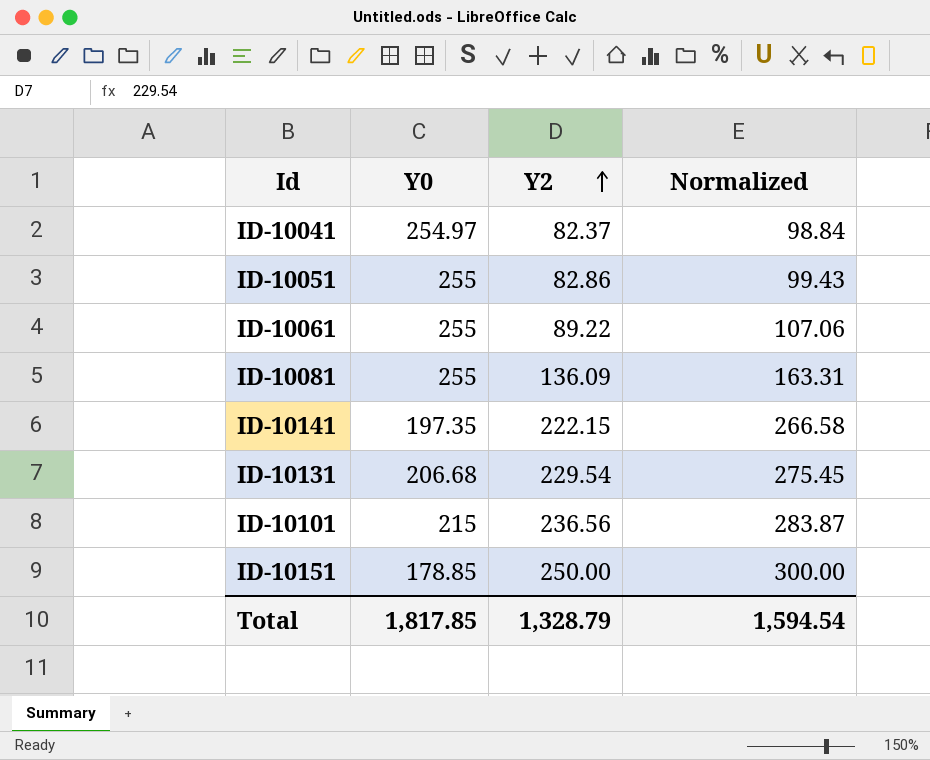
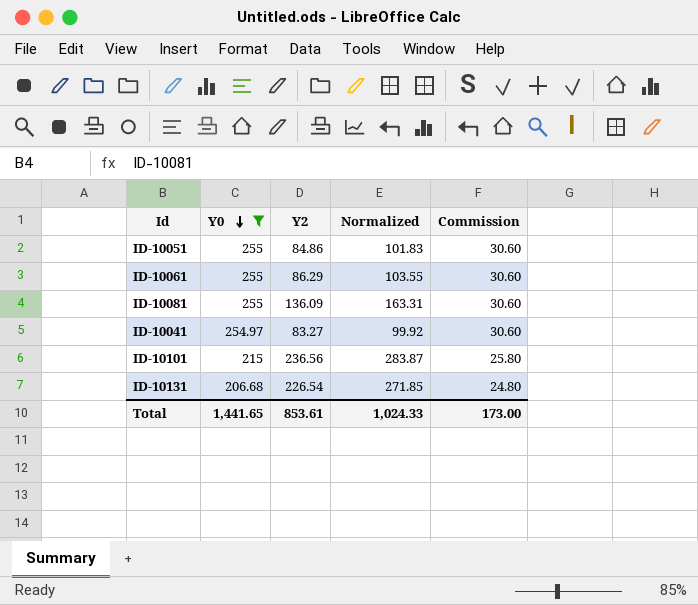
filter: none -> Y0 >= 206.68
row order: Y2 ascending -> Y0 descending
column Commission | formula: none -> [Y0] * 0.12
ID-10051 | Y2: 82.86 -> 84.86
ID-10051 | Normalized: 99.43 -> 101.83
ID-10061 | Y2: 89.22 -> 86.29
ID-10061 | Normalized: 107.06 -> 103.55
ID-10041 | Y2: 82.37 -> 83.27
ID-10041 | Normalized: 98.84 -> 99.92
ID-10131 | Y2: 229.54 -> 226.54
ID-10131 | Normalized: 275.45 -> 271.85
Total | Y0: 1,817.85 -> 1,441.65
Total | Y2: 1,328.79 -> 853.61
Total | Normalized: 1,594.54 -> 1,024.33

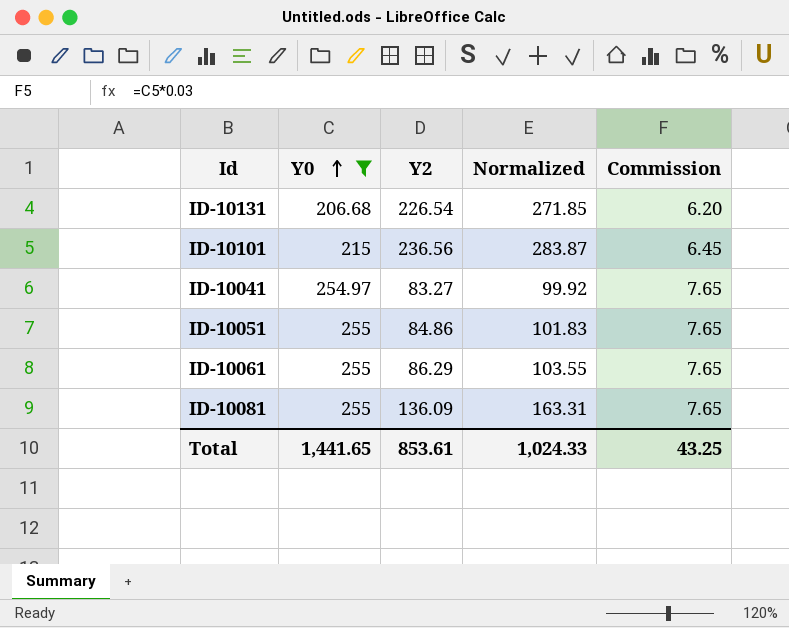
row order: Y0 descending -> Y0 ascending
column Commission | formula: [Y0] * 0.12 -> [Y0] * 0.03
Total | Commission: 173.00 -> 43.25

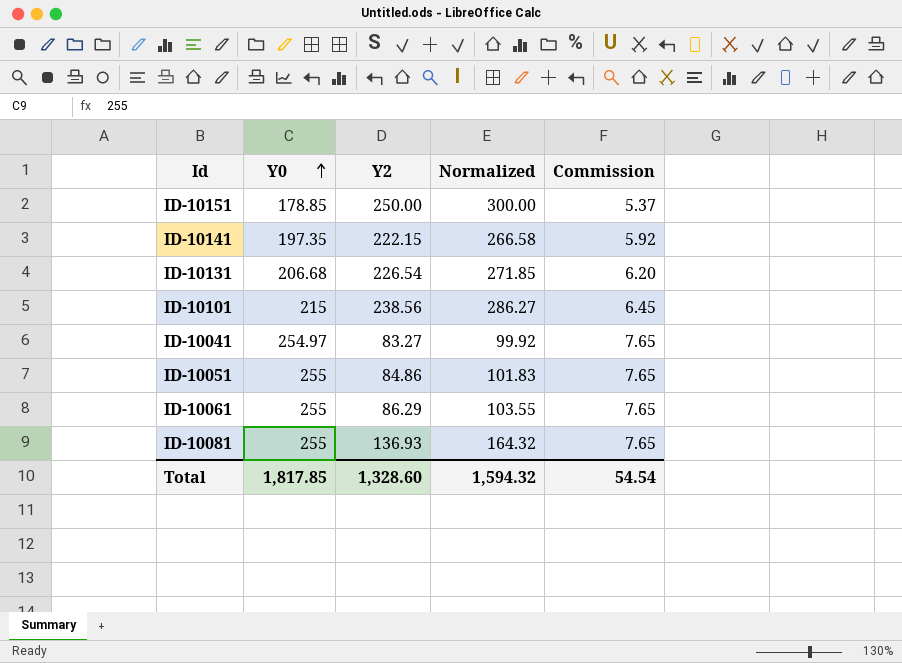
filter: Y0 >= 206.68 -> none
ID-10101 | Y2: 236.56 -> 238.56
ID-10101 | Normalized: 283.87 -> 286.27
ID-10081 | Y2: 136.09 -> 136.93
ID-10081 | Normalized: 163.31 -> 164.32
Total | Y0: 1,441.65 -> 1,817.85
Total | Y2: 853.61 -> 1,328.60
Total | Normalized: 1,024.33 -> 1,594.32
Total | Commission: 43.25 -> 54.54

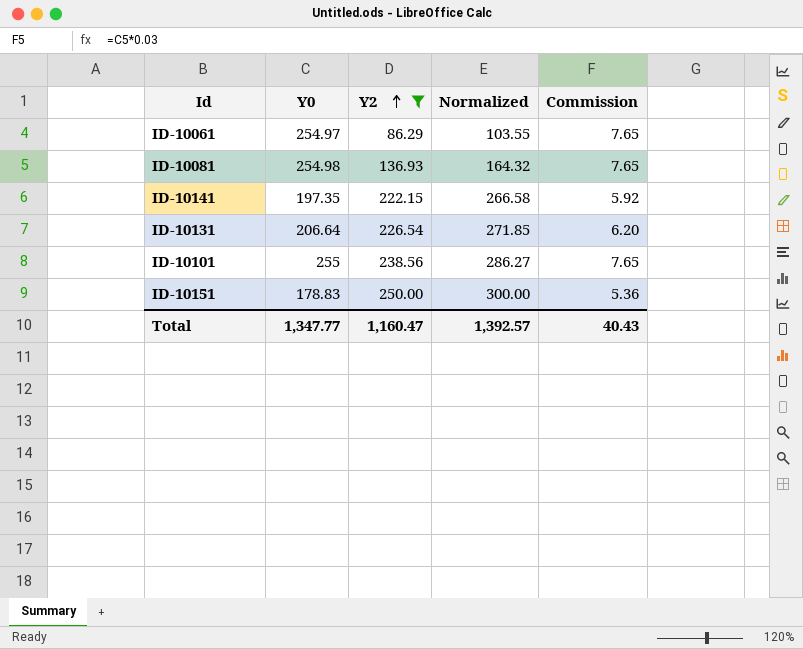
filter: none -> Y2 >= 86.29
row order: Y0 ascending -> Y2 ascending
ID-10061 | Y0: 255 -> 254.97
ID-10081 | Y0: 255 -> 254.98
ID-10131 | Y0: 206.68 -> 206.64
ID-10101 | Y0: 215 -> 255
ID-10101 | Commission: 6.45 -> 7.65
ID-10151 | Y0: 178.85 -> 178.83
ID-10151 | Commission: 5.37 -> 5.36
Total | Y0: 1,817.85 -> 1,347.77
Total | Y2: 1,328.60 -> 1,160.47
Total | Normalized: 1,594.32 -> 1,392.57
Total | Commission: 54.54 -> 40.43

